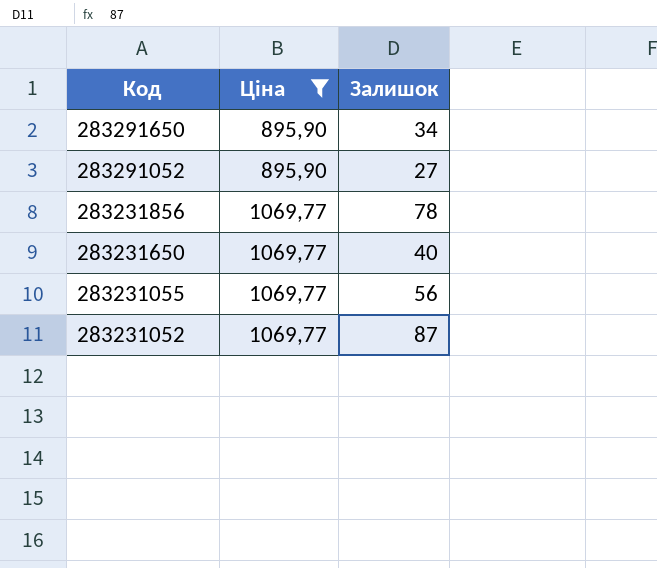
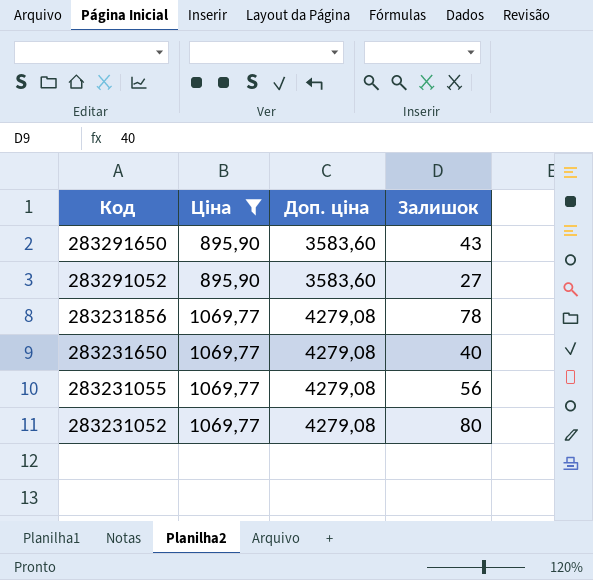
column Доп. ціна | position: none -> 3
283291650 | Залишок: 34 -> 43
283231052 | Залишок: 87 -> 80

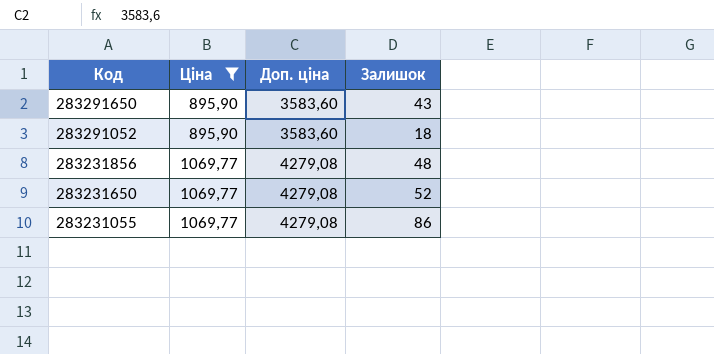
row 283231052: 1069,77 | 4279,08 | 80 -> none
283291052 | Залишок: 27 -> 18
283231856 | Залишок: 78 -> 48
283231650 | Залишок: 40 -> 52
283231055 | Залишок: 56 -> 86

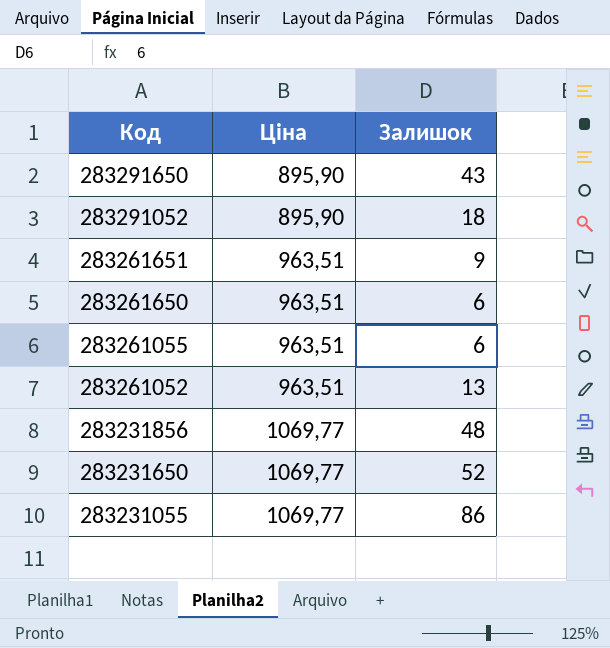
filter: Ціна != 963,51 -> none
column Доп. ціна | position: 3 -> none

